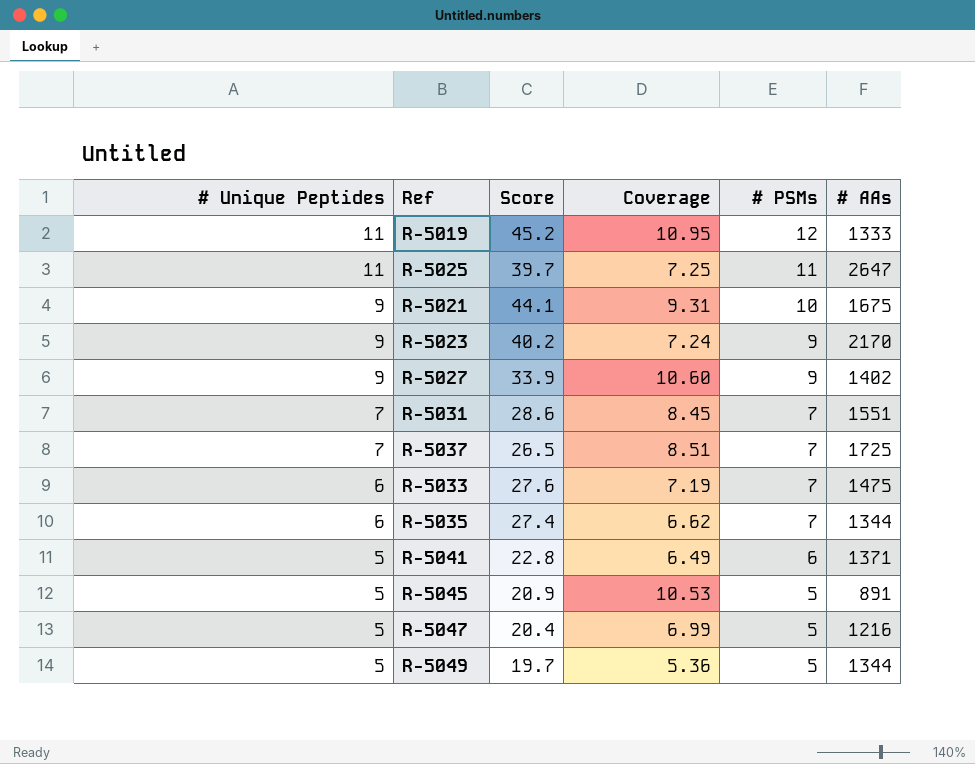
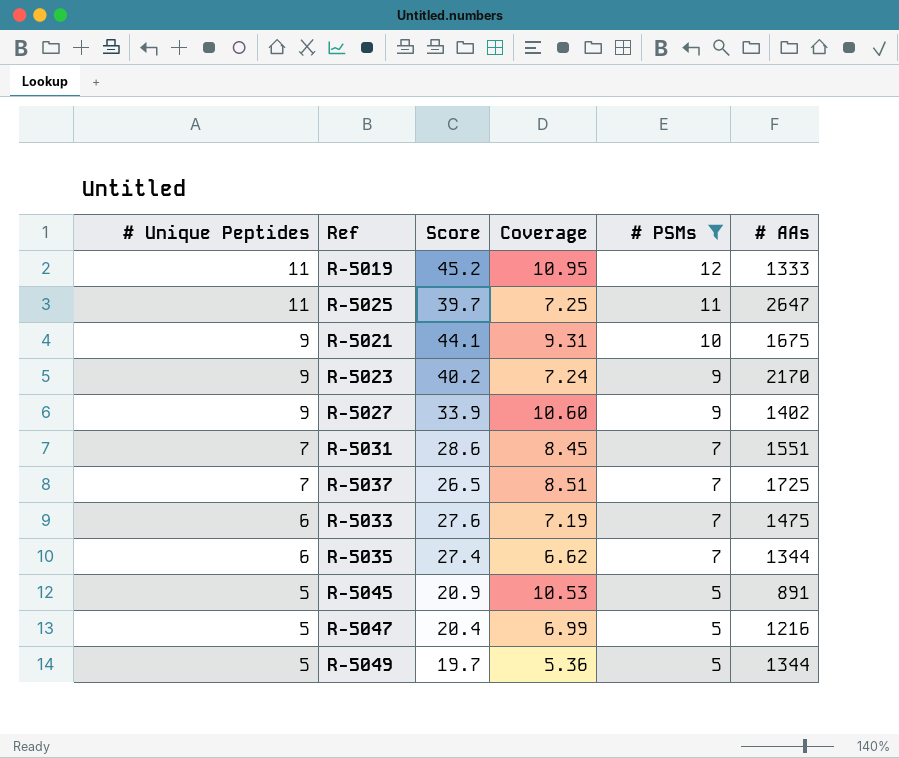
filter: none -> # PSMs != 6

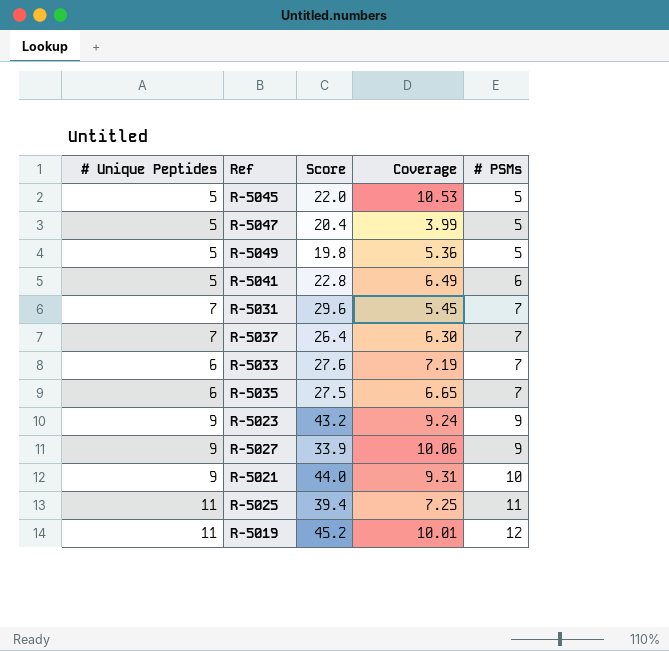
filter: # PSMs != 6 -> none
row order: # Unique Peptides descending -> # PSMs ascending
column # AAs | position: 6 -> none
R-5045 | Score: 20.9 -> 22.0
R-5047 | Coverage: 6.99 -> 3.99
R-5049 | Score: 19.7 -> 19.8
R-5031 | Score: 28.6 -> 29.6
R-5031 | Coverage: 8.45 -> 5.45
R-5037 | Score: 26.5 -> 26.4
R-5037 | Coverage: 8.51 -> 6.30
R-5035 | Score: 27.4 -> 27.5
R-5035 | Coverage: 6.62 -> 6.65
R-5023 | Score: 40.2 -> 43.2
R-5023 | Coverage: 7.24 -> 9.24
R-5027 | Coverage: 10.60 -> 10.06
R-5021 | Score: 44.1 -> 44.0
R-5025 | Score: 39.7 -> 39.4
R-5019 | Coverage: 10.95 -> 10.01

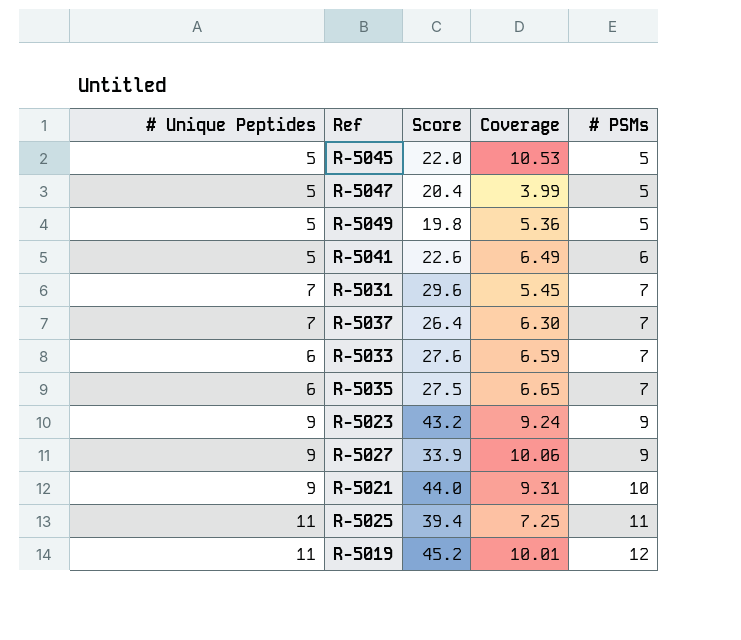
R-5041 | Score: 22.8 -> 22.6
R-5033 | Coverage: 7.19 -> 6.59

